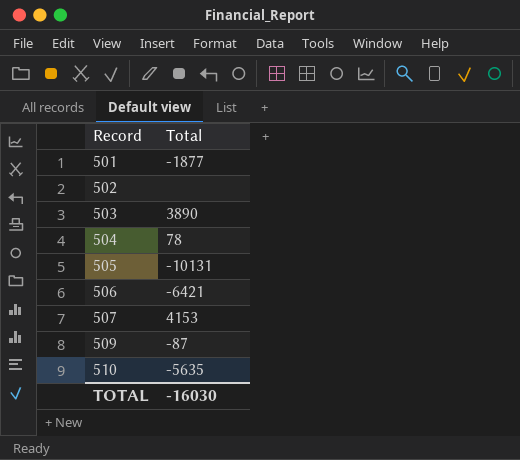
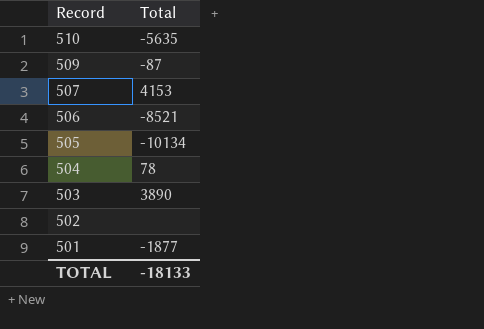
row order: Record ascending -> Record descending
506 | Total: -6421 -> -8521
505 | Total: -10131 -> -10134
TOTAL | Total: -16030 -> -18133

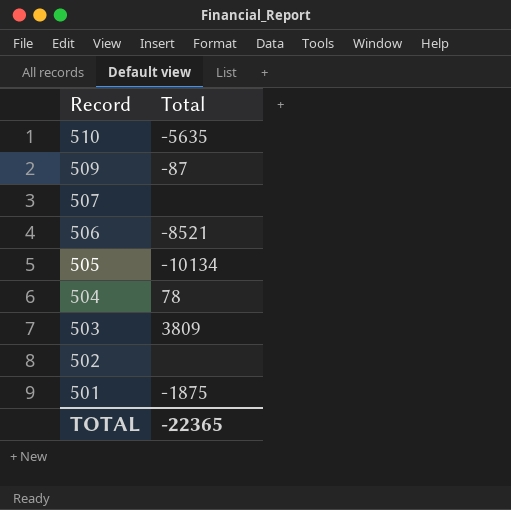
507 | Total: 4153 -> none
503 | Total: 3890 -> 3809
501 | Total: -1877 -> -1875
TOTAL | Total: -18133 -> -22365

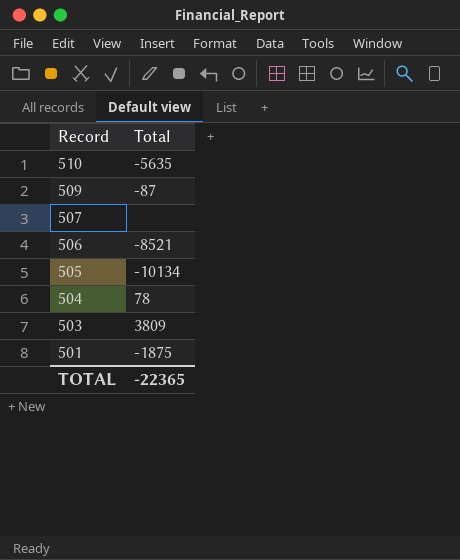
row 502: none -> none

